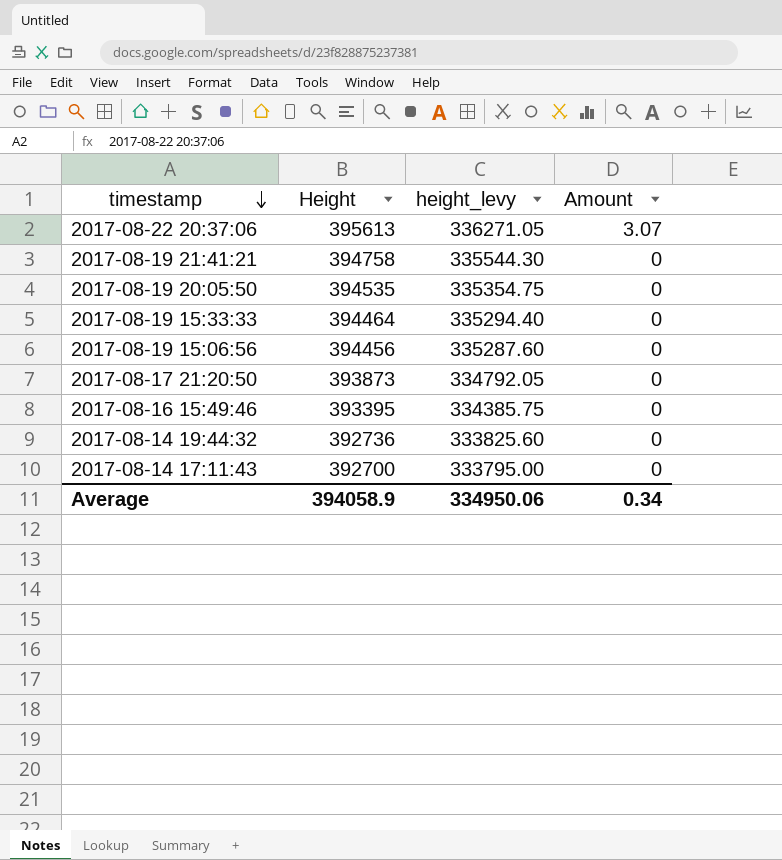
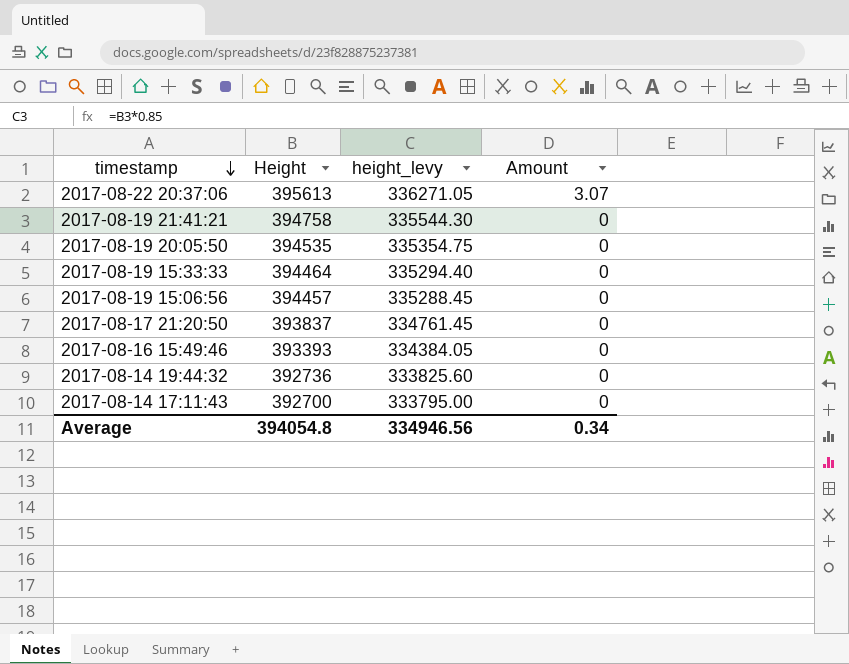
2017-08-19 15:06:56 | Height: 394456 -> 394457
2017-08-19 15:06:56 | height_levy: 335287.60 -> 335288.45
2017-08-17 21:20:50 | Height: 393873 -> 393837
2017-08-17 21:20:50 | height_levy: 334792.05 -> 334761.45
2017-08-16 15:49:46 | Height: 393395 -> 393393
2017-08-16 15:49:46 | height_levy: 334385.75 -> 334384.05
Average | Height: 394058.9 -> 394054.8
Average | height_levy: 334950.06 -> 334946.56

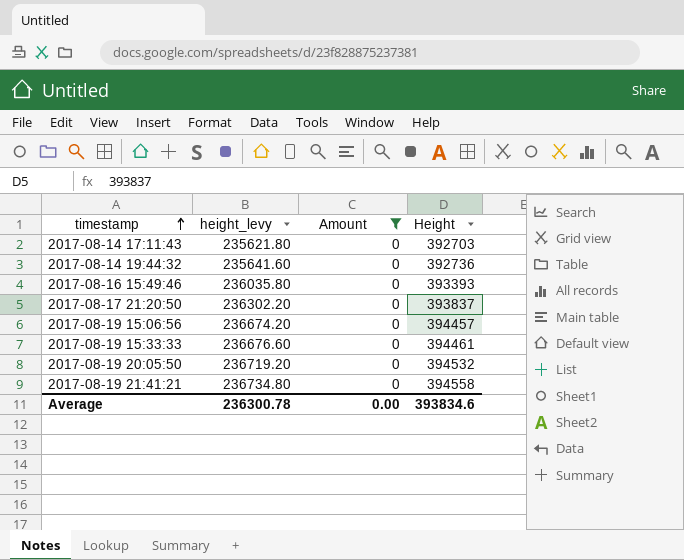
filter: none -> Amount = 0
row order: timestamp descending -> timestamp ascending
column height_levy | formula: [Height] * 0.85 -> [Height] * 0.6
column Height | position: 2 -> 4
2017-08-14 17:11:43 | Height: 392700 -> 392703
2017-08-19 15:33:33 | Height: 394464 -> 394461
2017-08-19 20:05:50 | Height: 394535 -> 394532
2017-08-19 21:41:21 | Height: 394758 -> 394558
Average | height_levy: 334946.56 -> 236300.78
Average | Amount: 0.34 -> 0.00
Average | Height: 394054.8 -> 393834.6

